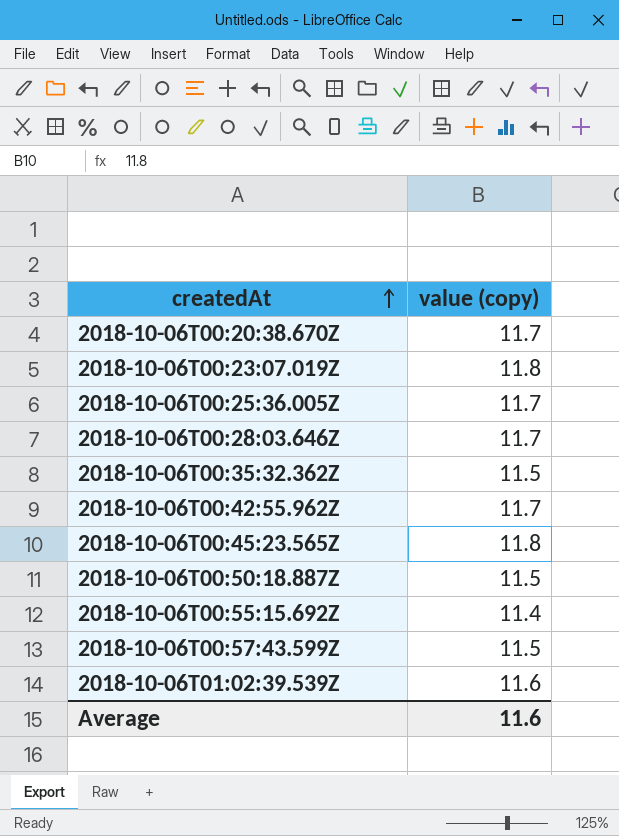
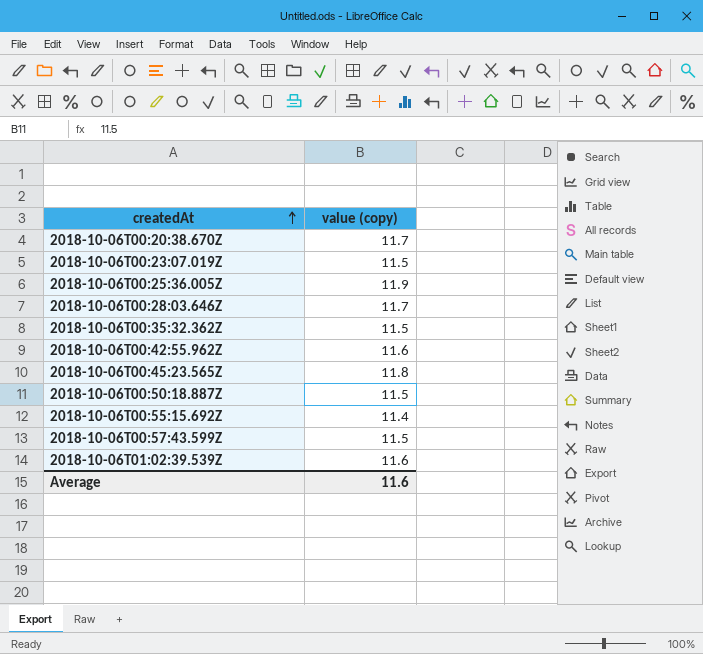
2018-10-06T00:23:07.019Z | value (copy): 11.8 -> 11.5
2018-10-06T00:25:36.005Z | value (copy): 11.7 -> 11.9
2018-10-06T00:42:55.962Z | value (copy): 11.7 -> 11.6

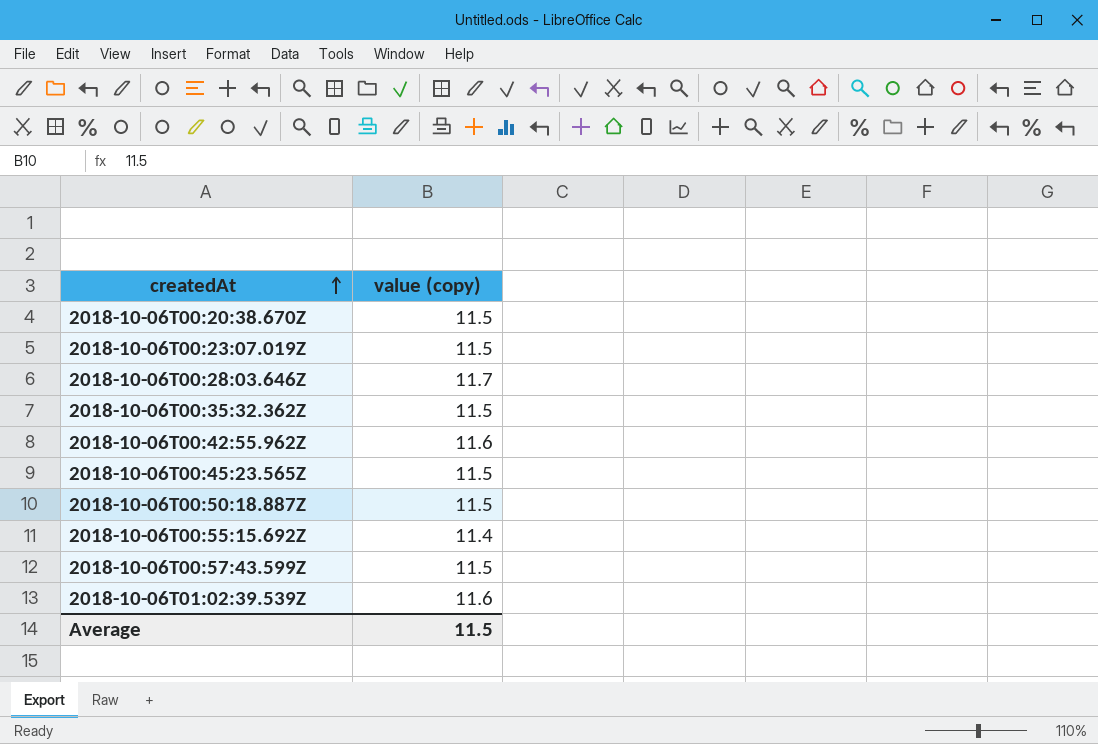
row 2018-10-06T00:25:36.005Z: 11.9 -> none
2018-10-06T00:20:38.670Z | value (copy): 11.7 -> 11.5
2018-10-06T00:45:23.565Z | value (copy): 11.8 -> 11.5
Average | value (copy): 11.6 -> 11.5

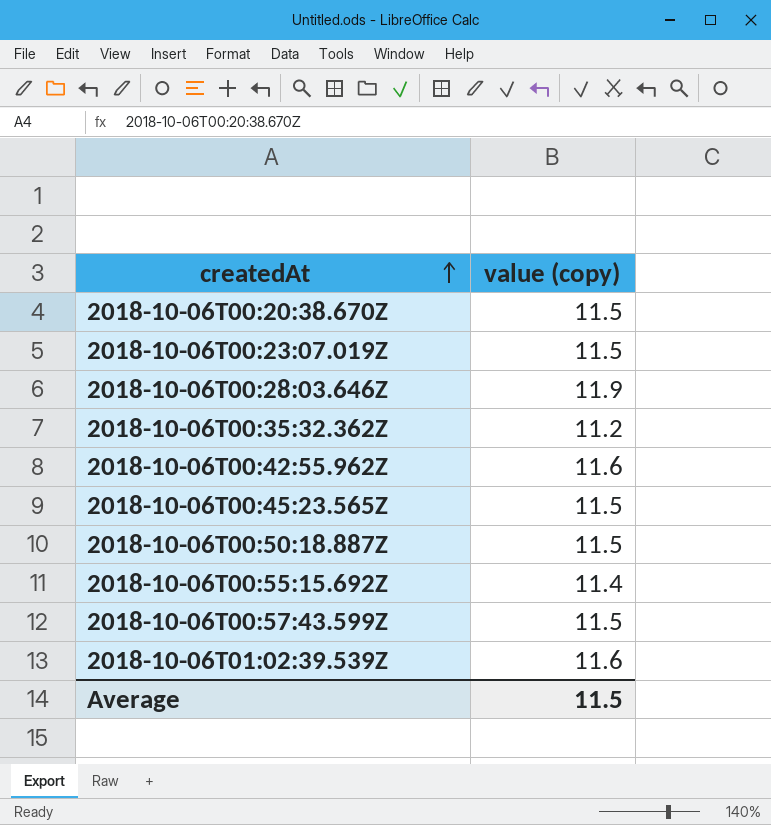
2018-10-06T00:28:03.646Z | value (copy): 11.7 -> 11.9
2018-10-06T00:35:32.362Z | value (copy): 11.5 -> 11.2

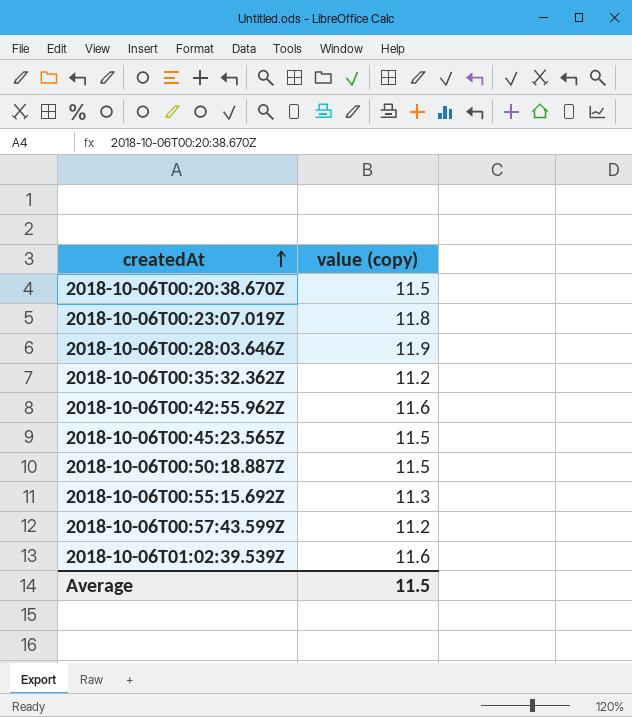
2018-10-06T00:23:07.019Z | value (copy): 11.5 -> 11.8
2018-10-06T00:55:15.692Z | value (copy): 11.4 -> 11.3
2018-10-06T00:57:43.599Z | value (copy): 11.5 -> 11.2

